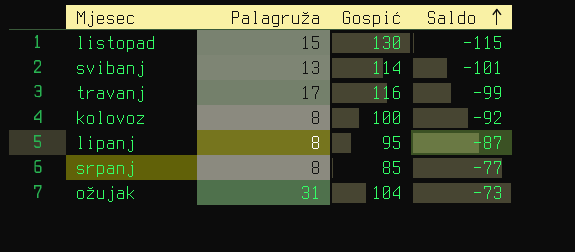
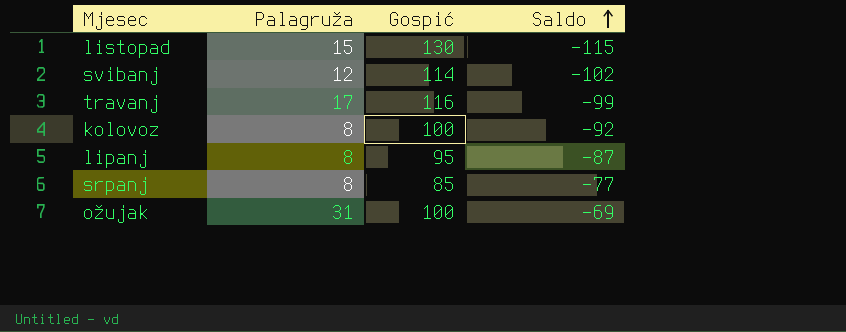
svibanj | Palagruža: 13 -> 12
svibanj | Saldo: -101 -> -102
ožujak | Gospić: 104 -> 100
ožujak | Saldo: -73 -> -69

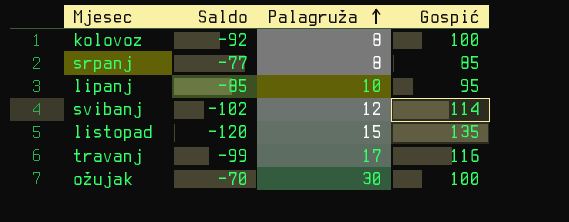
row order: Saldo ascending -> Palagruža ascending
column Saldo | position: 4 -> 2
lipanj | Saldo: -87 -> -85
lipanj | Palagruža: 8 -> 10
listopad | Saldo: -115 -> -120
listopad | Gospić: 130 -> 135
ožujak | Saldo: -69 -> -70
ožujak | Palagruža: 31 -> 30

